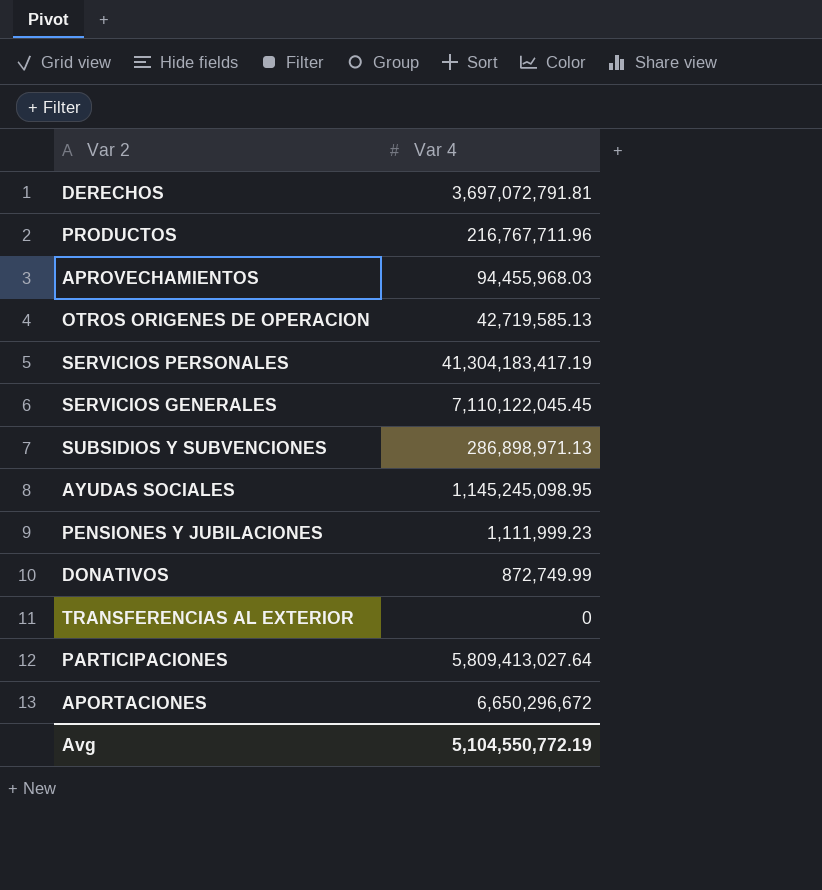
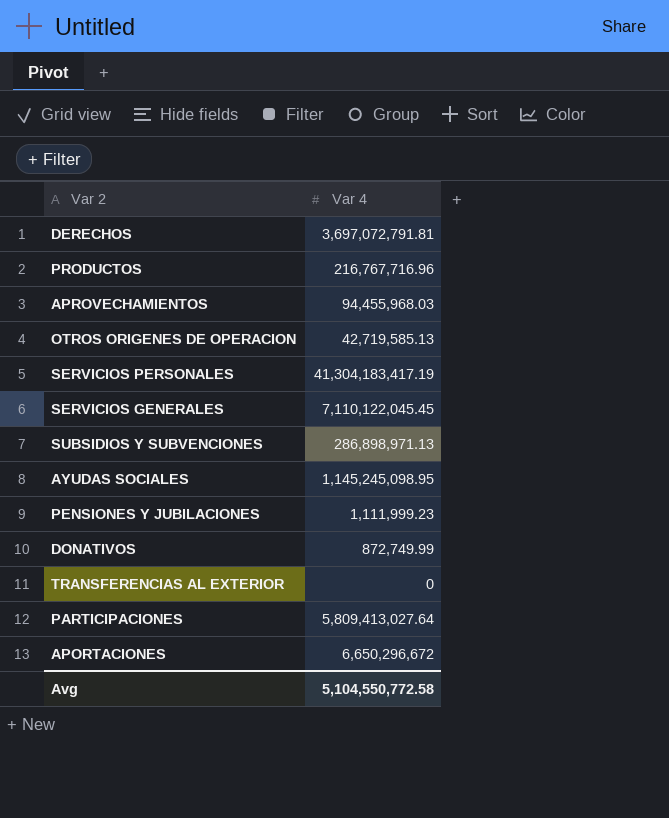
PRODUCTOS | Var 4: 216,767,711.96 -> 216,767,716.96
Avg | Var 4: 5,104,550,772.19 -> 5,104,550,772.58

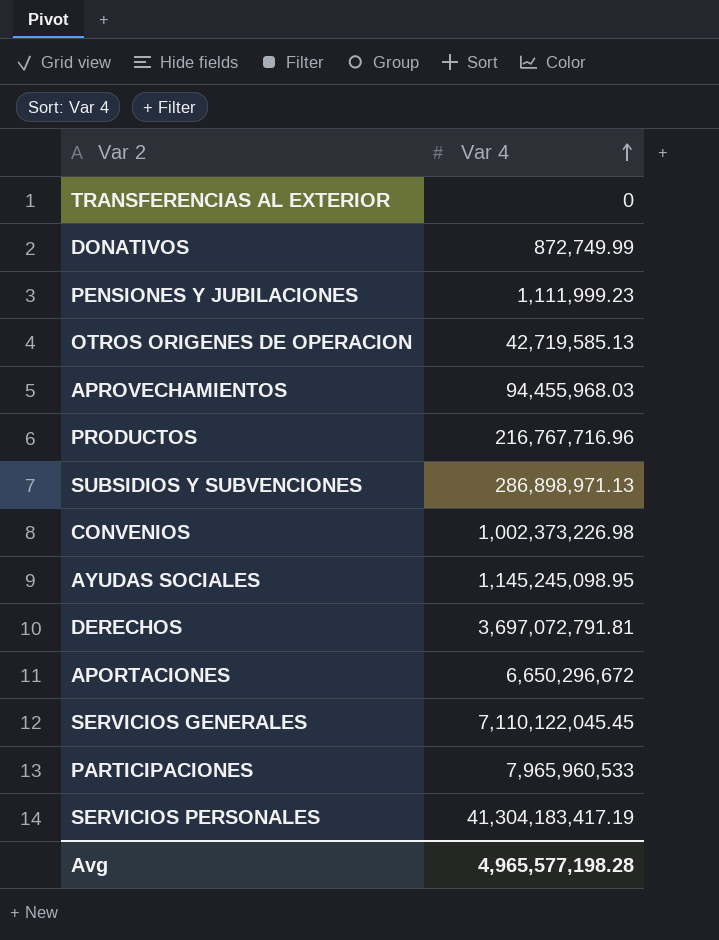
row order: none -> Var 4 ascending
row CONVENIOS: none -> 1,002,373,226.98
PARTICIPACIONES | Var 4: 5,809,413,027.64 -> 7,965,960,533
Avg | Var 4: 5,104,550,772.58 -> 4,965,577,198.28

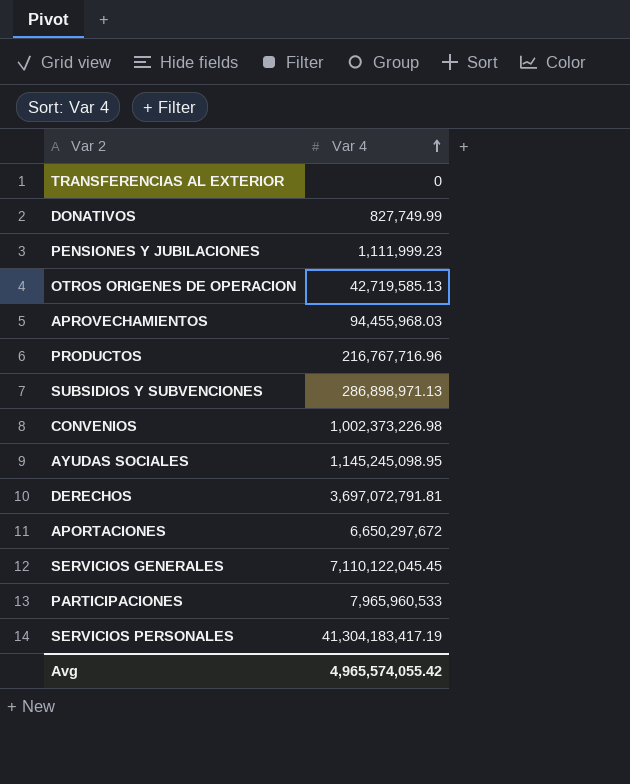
DONATIVOS | Var 4: 872,749.99 -> 827,749.99
APORTACIONES | Var 4: 6,650,296,672 -> 6,650,297,672
Avg | Var 4: 4,965,577,198.28 -> 4,965,574,055.42

